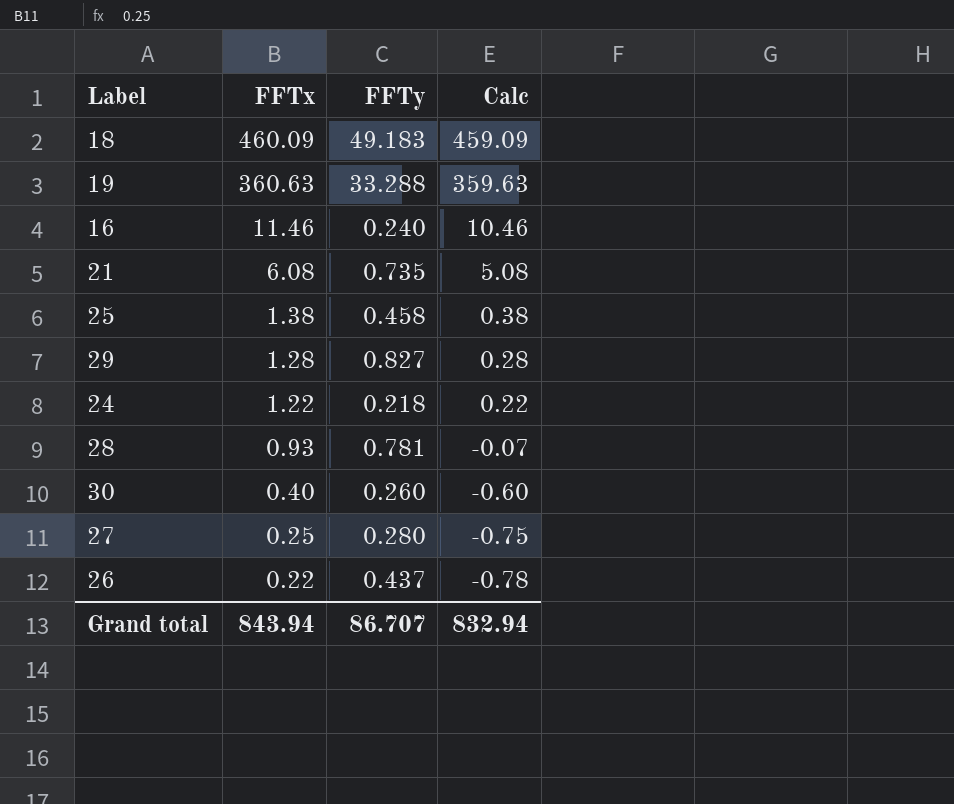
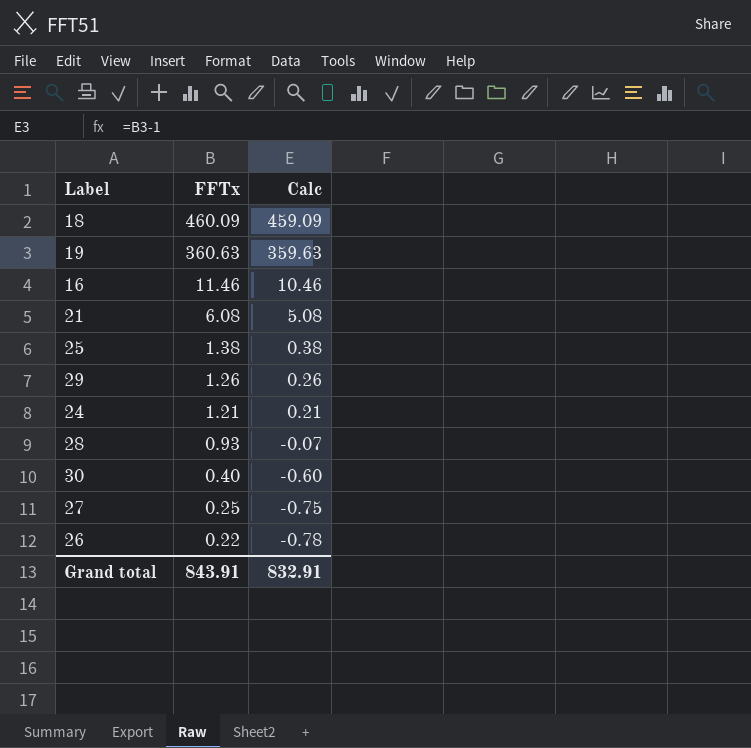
column FFTy | position: 3 -> none
29 | FFTx: 1.28 -> 1.26
29 | Calc: 0.28 -> 0.26
24 | FFTx: 1.22 -> 1.21
24 | Calc: 0.22 -> 0.21
Grand total | FFTx: 843.94 -> 843.91
Grand total | Calc: 832.94 -> 832.91

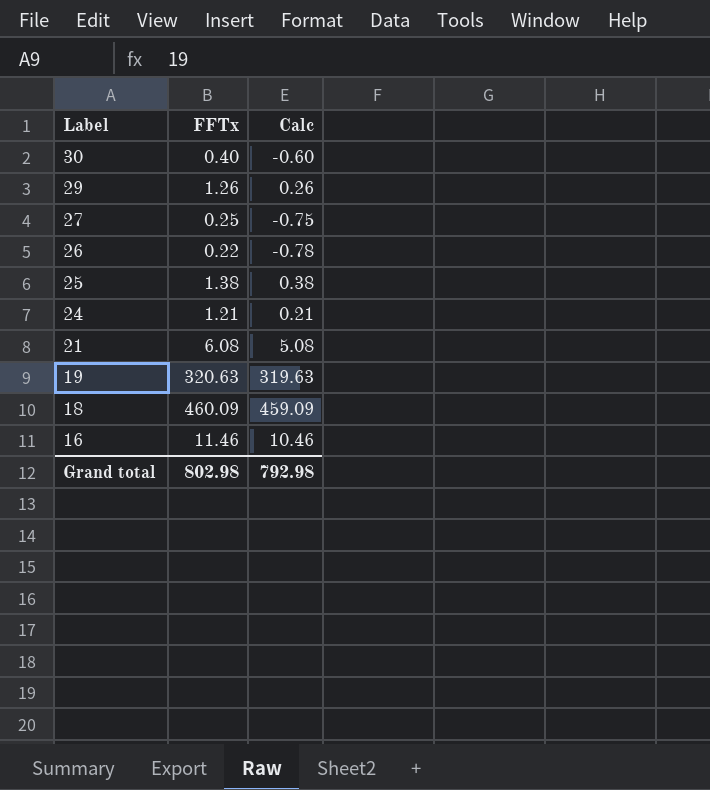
row order: FFTx descending -> Label descending
row 28: 0.93 | -0.07 -> none
19 | FFTx: 360.63 -> 320.63
19 | Calc: 359.63 -> 319.63
Grand total | FFTx: 843.91 -> 802.98
Grand total | Calc: 832.91 -> 792.98

